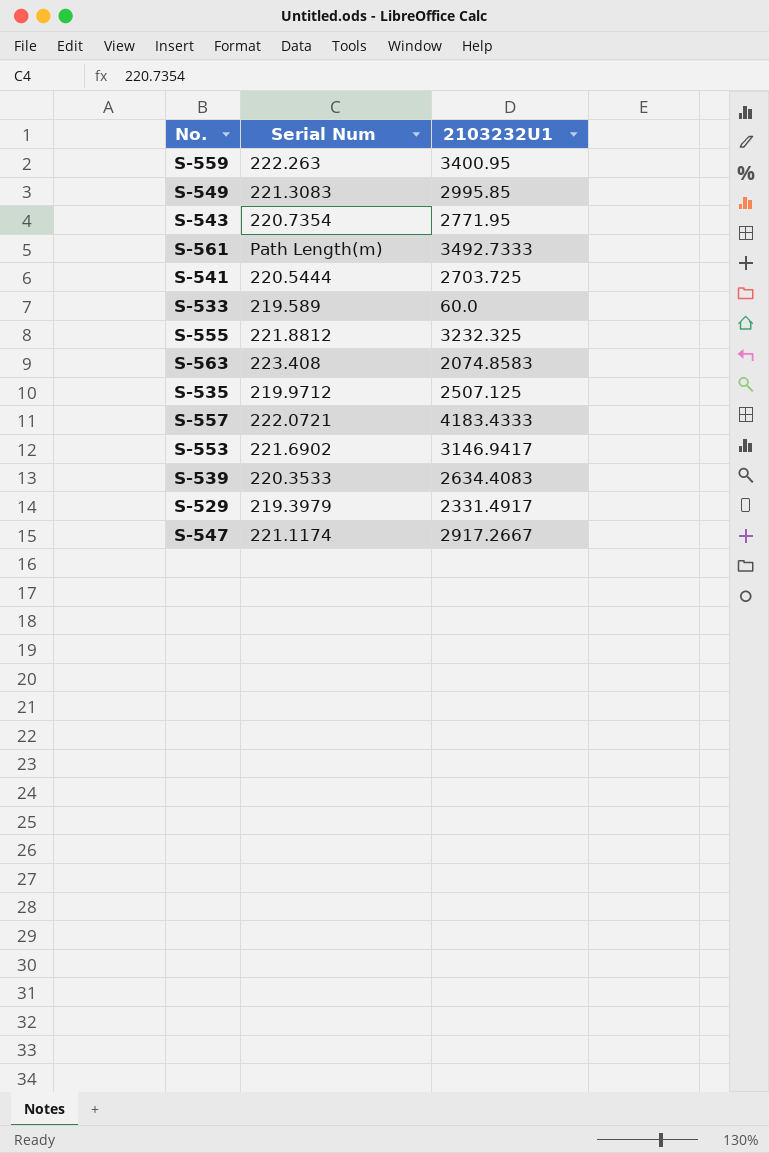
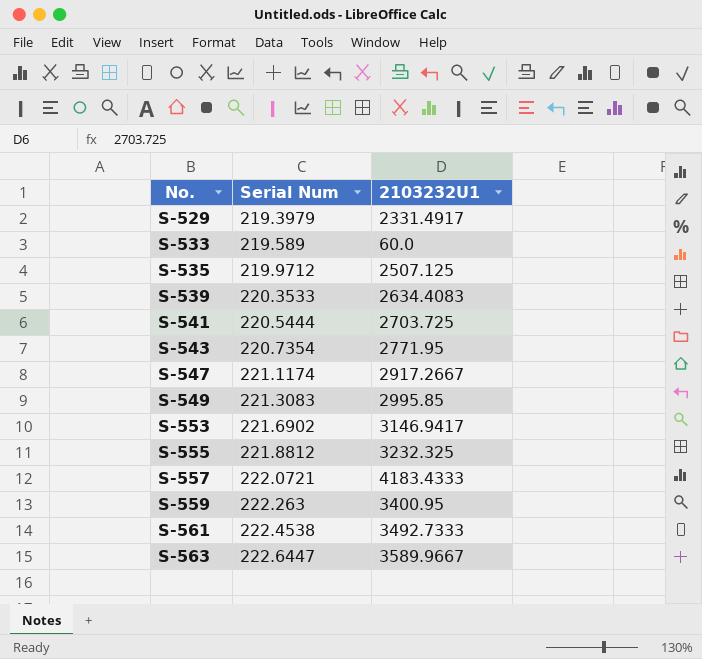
row order: none -> No. ascending
S-561 | Serial Num: Path Length(m) -> 222.4538
S-563 | Serial Num: 223.408 -> 222.6447
S-563 | 2103232U1: 2074.8583 -> 3589.9667

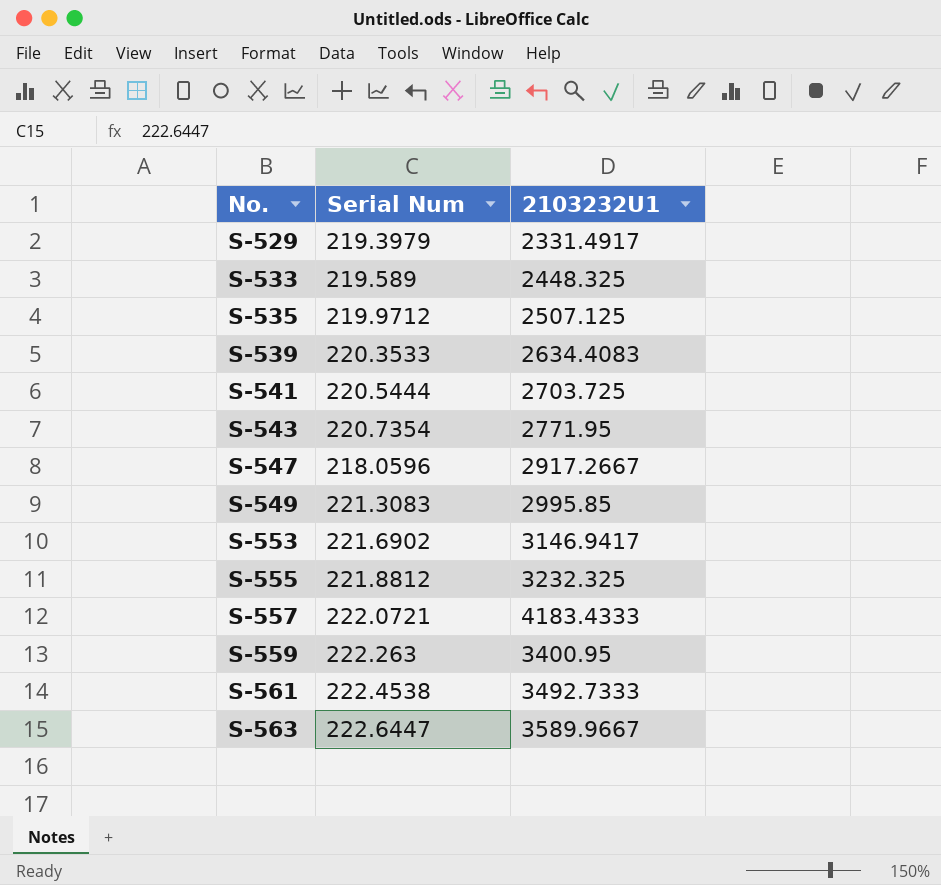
S-533 | 2103232U1: 60.0 -> 2448.325
S-547 | Serial Num: 221.1174 -> 218.0596

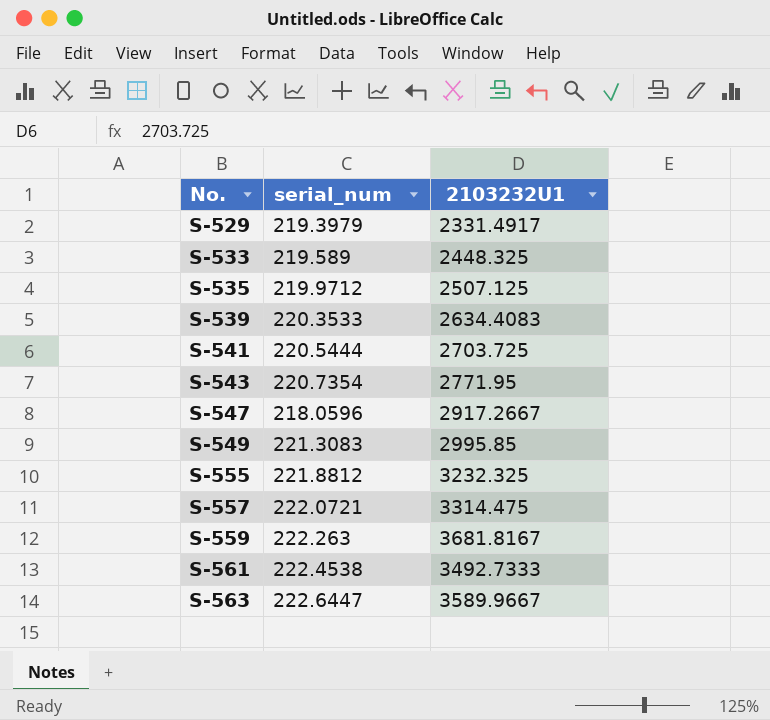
column name: Serial Num -> serial_num
row S-553: 221.6902 | 3146.9417 -> none
S-557 | 2103232U1: 4183.4333 -> 3314.475
S-559 | 2103232U1: 3400.95 -> 3681.8167

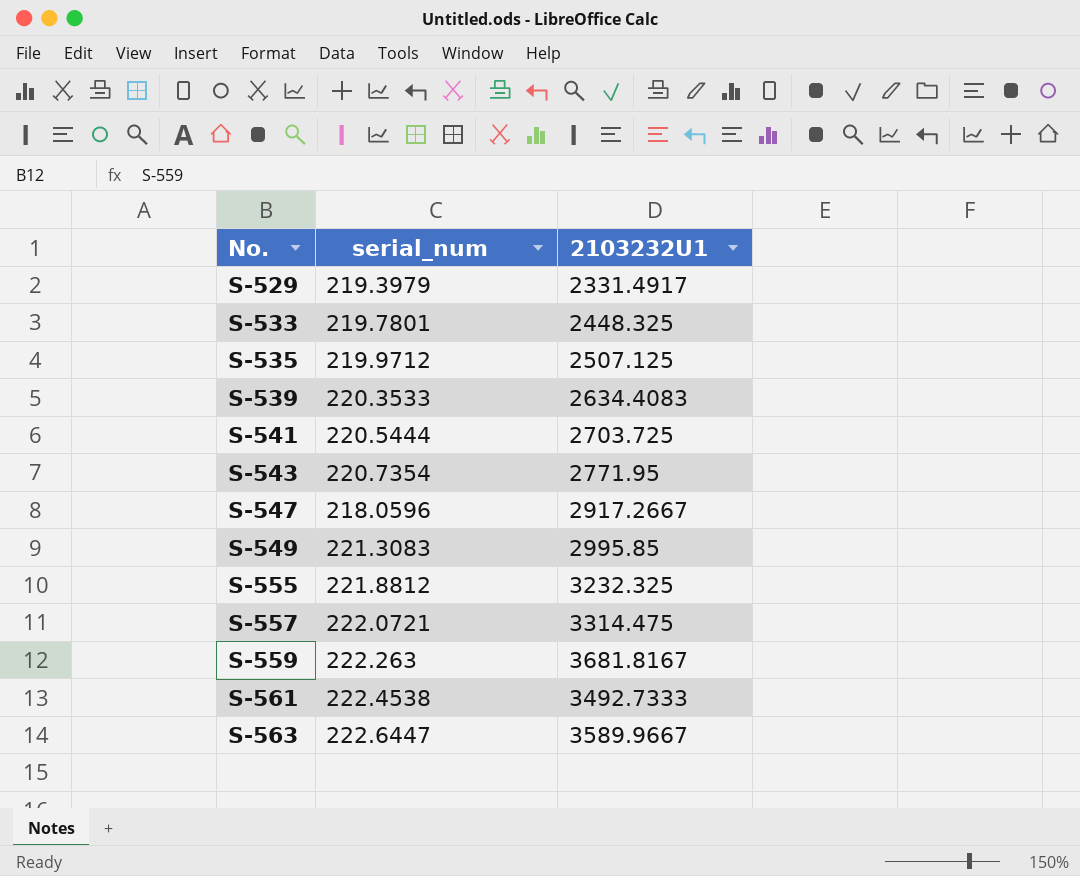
S-533 | serial_num: 219.589 -> 219.7801

